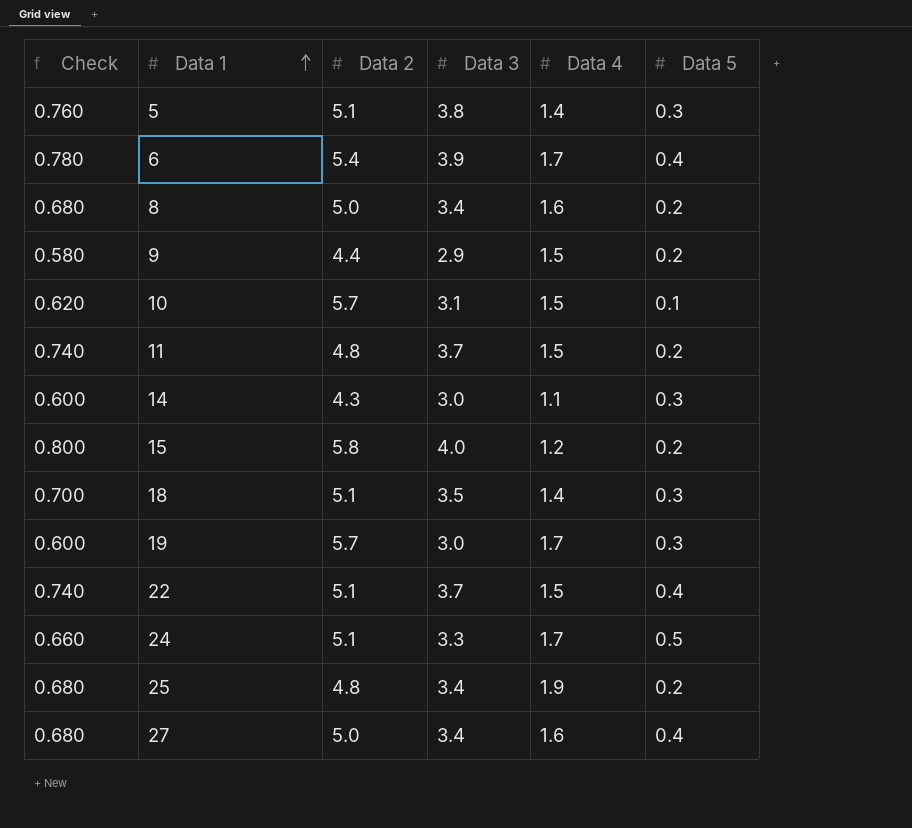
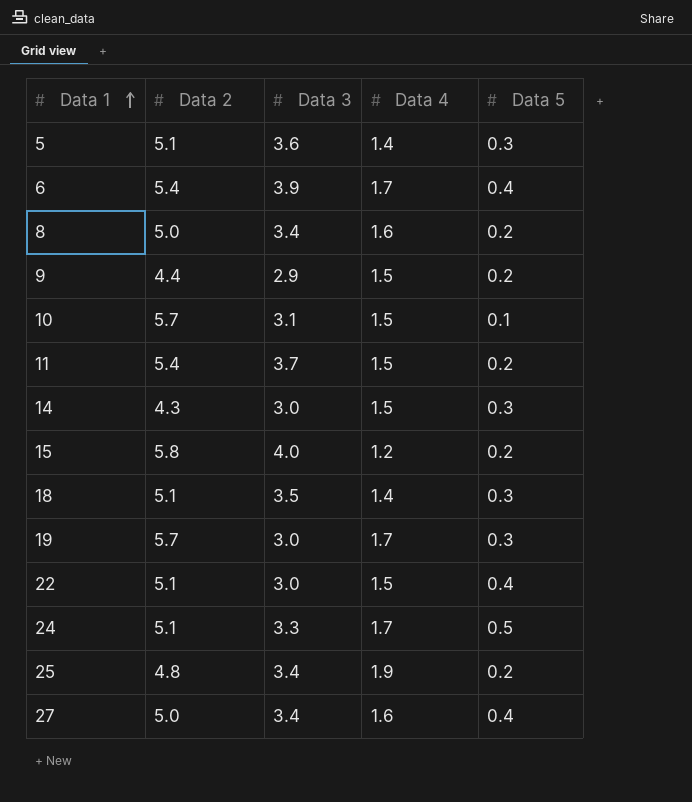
column Check | formula: [Data 3] * 0.2 -> none
5 | Data 3: 3.8 -> 3.6
11 | Data 2: 4.8 -> 5.4
14 | Data 4: 1.1 -> 1.5
22 | Data 3: 3.7 -> 3.0

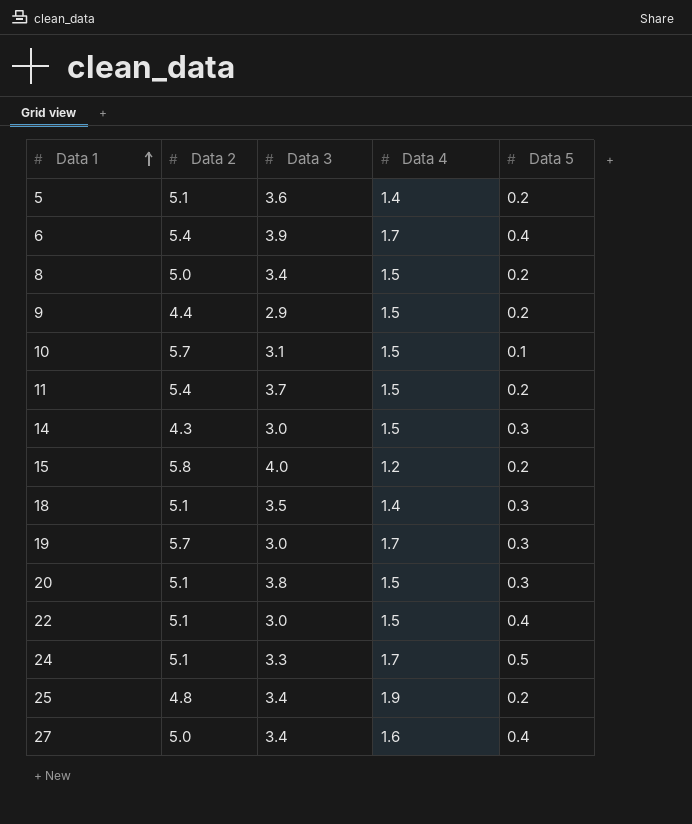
5 | Data 5: 0.3 -> 0.2
8 | Data 4: 1.6 -> 1.5
row 20: none -> 5.1 | 3.8 | 1.5 | 0.3

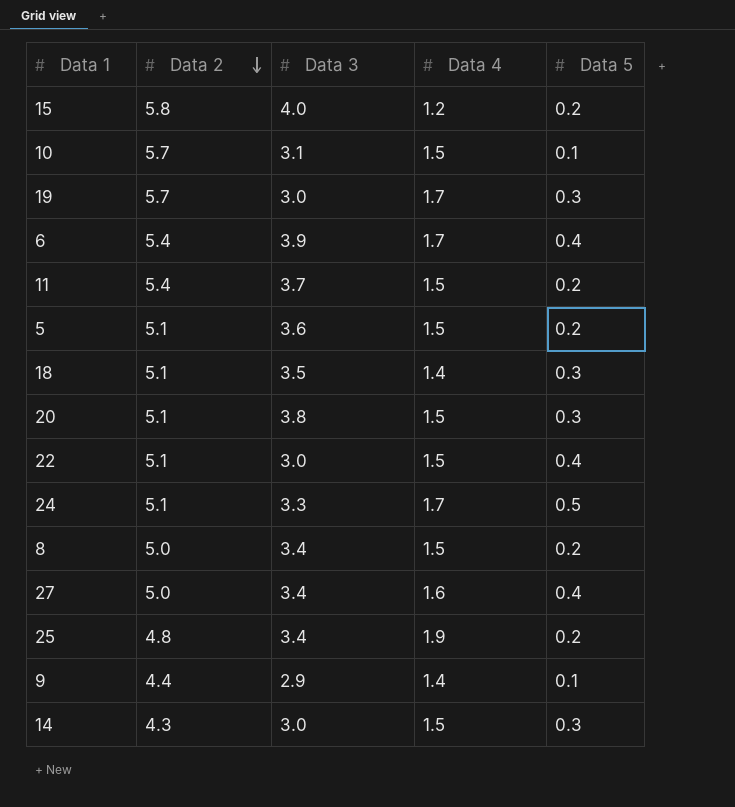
row order: Data 1 ascending -> Data 2 descending
5 | Data 4: 1.4 -> 1.5
9 | Data 4: 1.5 -> 1.4
9 | Data 5: 0.2 -> 0.1

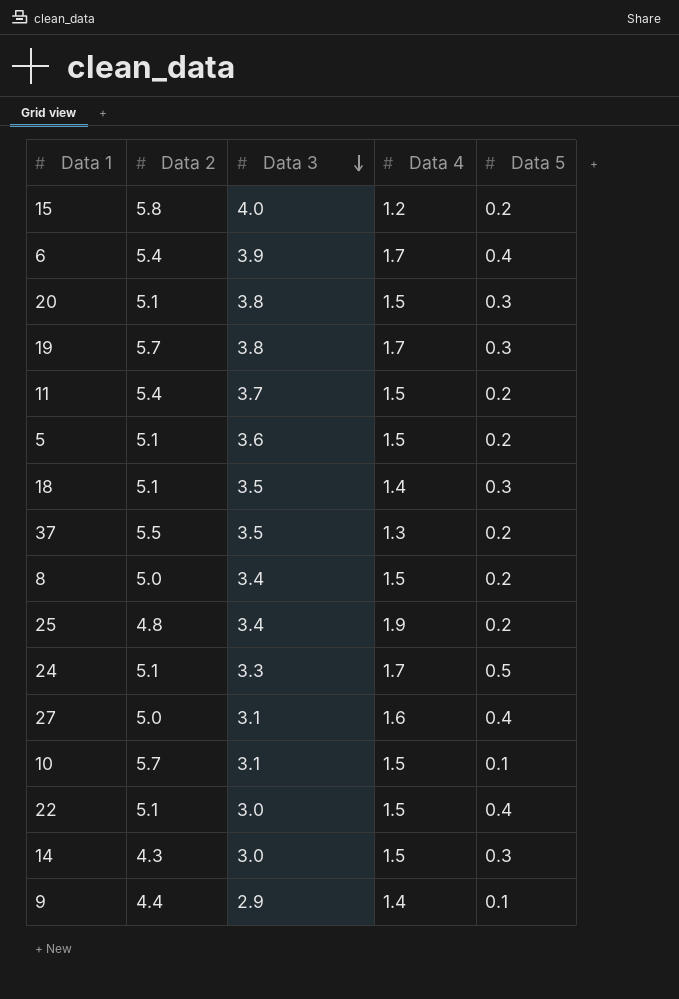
row order: Data 2 descending -> Data 3 descending
19 | Data 3: 3.0 -> 3.8
row 37: none -> 5.5 | 3.5 | 1.3 | 0.2
27 | Data 3: 3.4 -> 3.1

